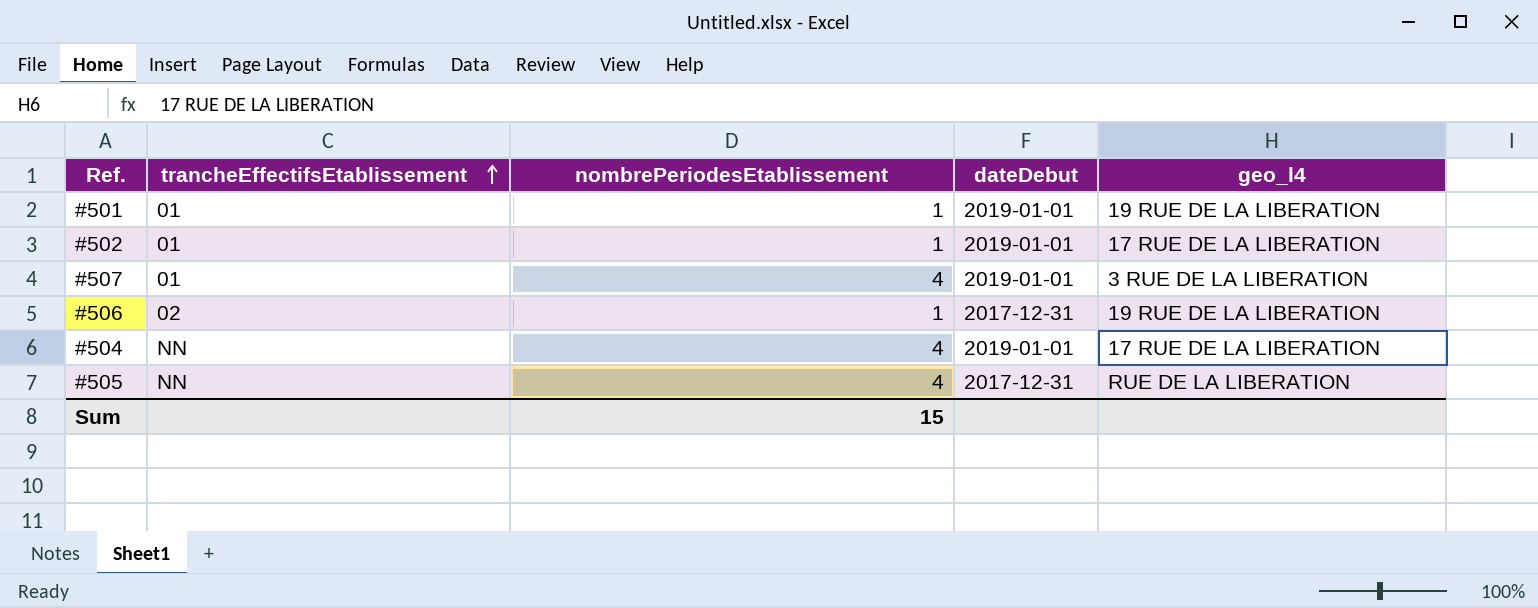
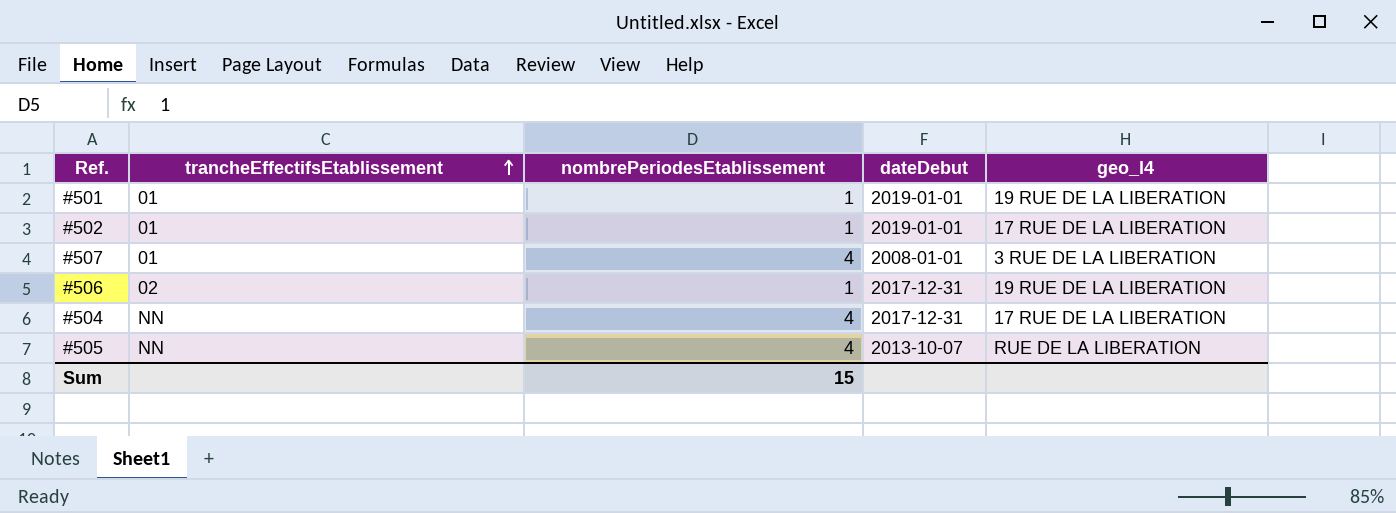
#507 | dateDebut: 2019-01-01 -> 2008-01-01
#504 | dateDebut: 2019-01-01 -> 2017-12-31
#505 | dateDebut: 2017-12-31 -> 2013-10-07

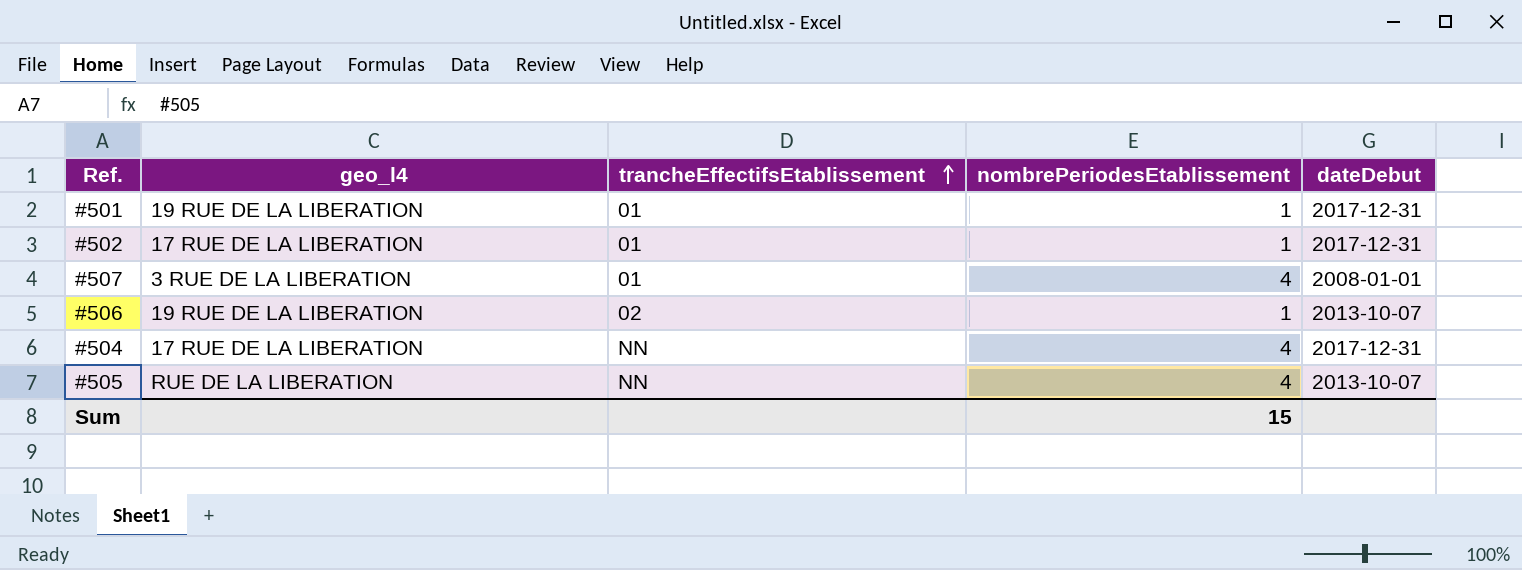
column geo_l4 | position: 5 -> 2
#501 | dateDebut: 2019-01-01 -> 2017-12-31
#502 | dateDebut: 2019-01-01 -> 2017-12-31
#506 | dateDebut: 2017-12-31 -> 2013-10-07

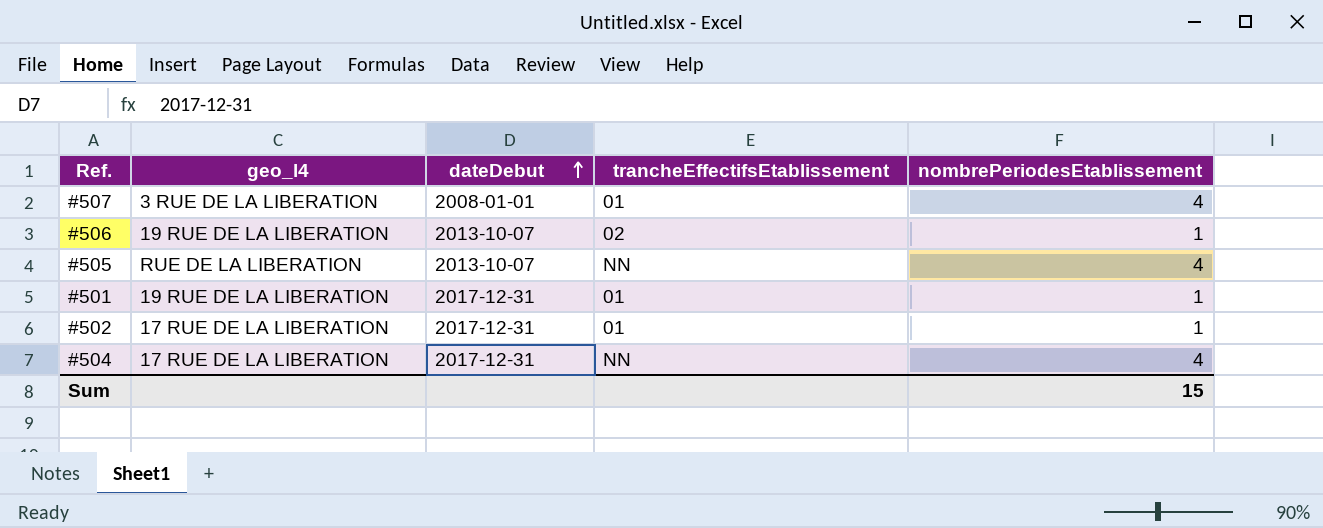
row order: trancheEffectifsEtablissement ascending -> dateDebut ascending
column dateDebut | position: 5 -> 3

